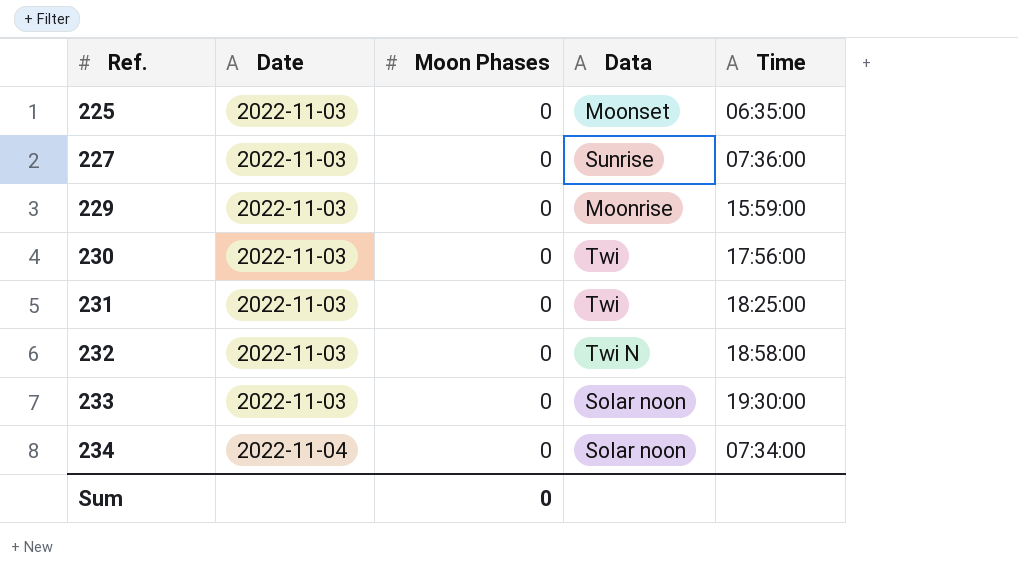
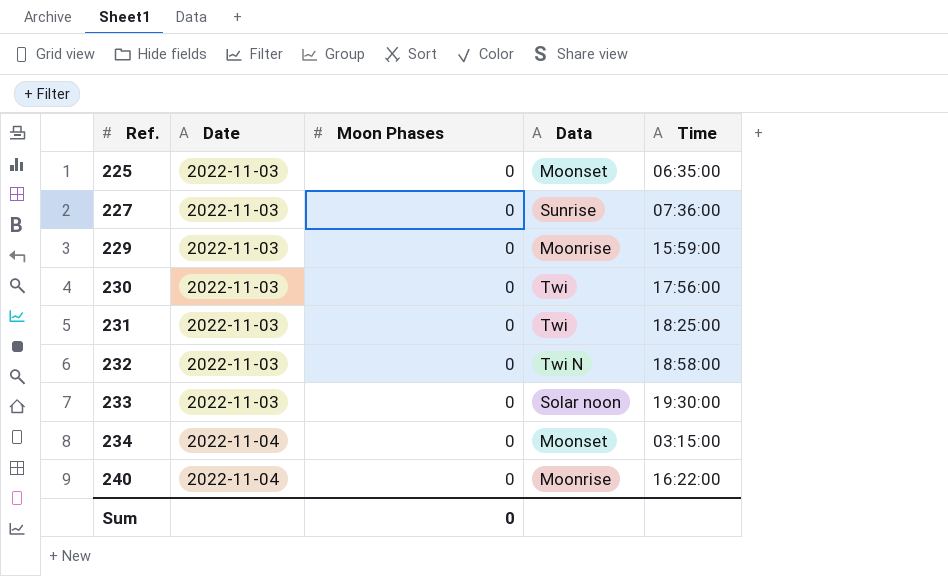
234 | Data: Solar noon -> Moonset
234 | Time: 07:34:00 -> 03:15:00
row 240: none -> 2022-11-04 | 0 | Moonrise | 16:22:00

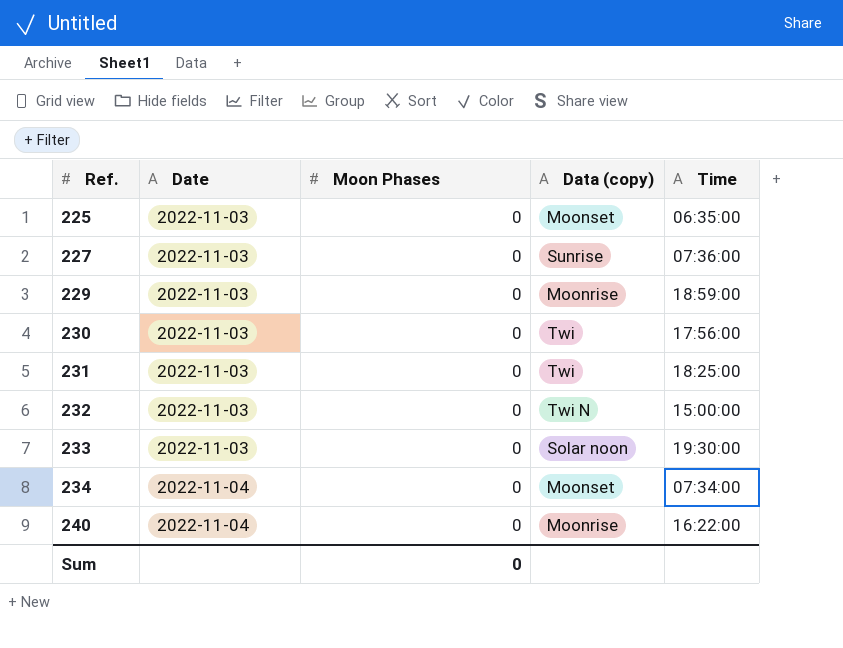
column name: Data -> Data (copy)
229 | Time: 15:59:00 -> 18:59:00
232 | Time: 18:58:00 -> 15:00:00
234 | Time: 03:15:00 -> 07:34:00

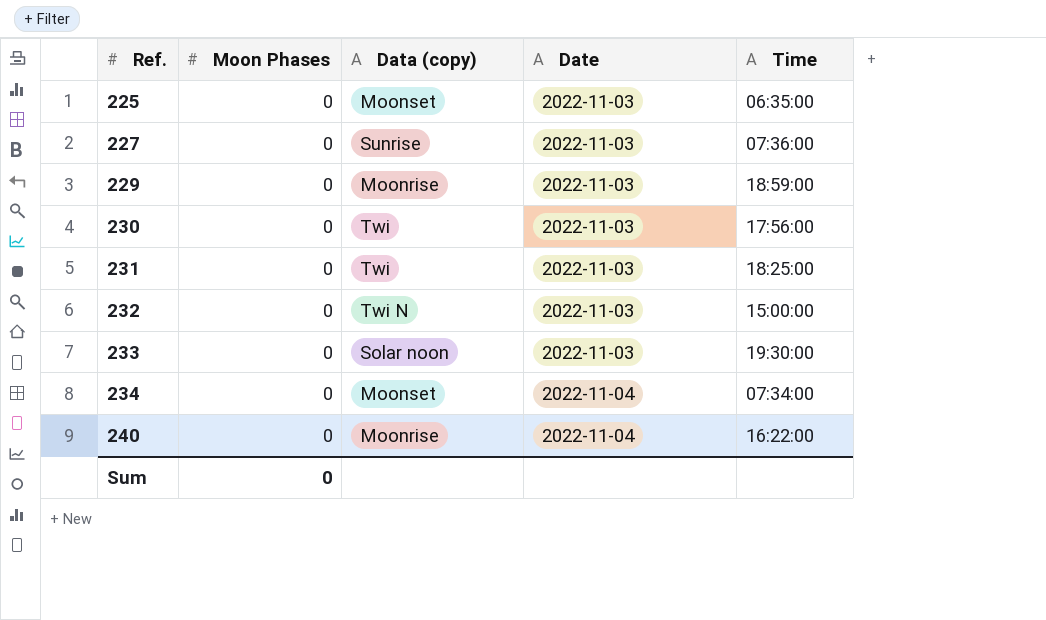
column Date | position: 2 -> 4

